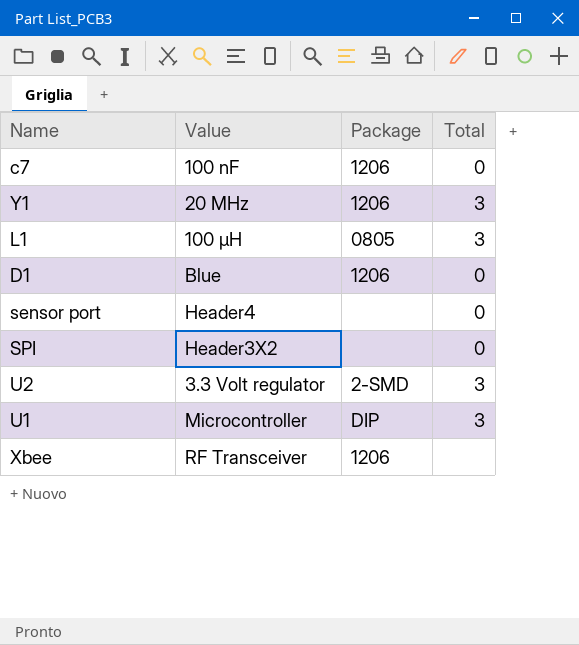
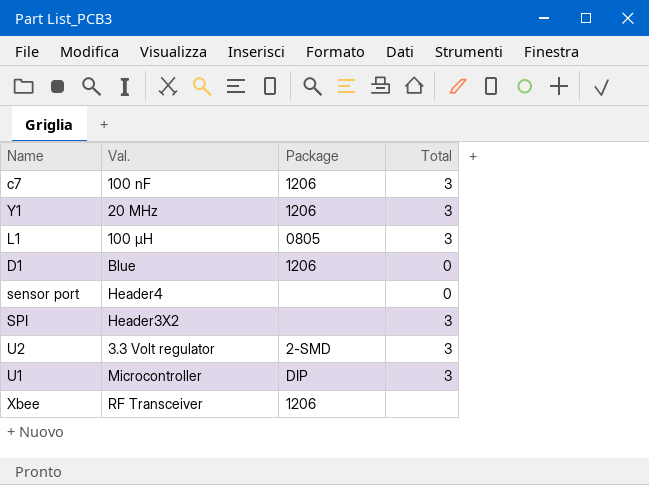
column name: Value -> Val.
c7 | Total: 0 -> 3
SPI | Total: 0 -> 3

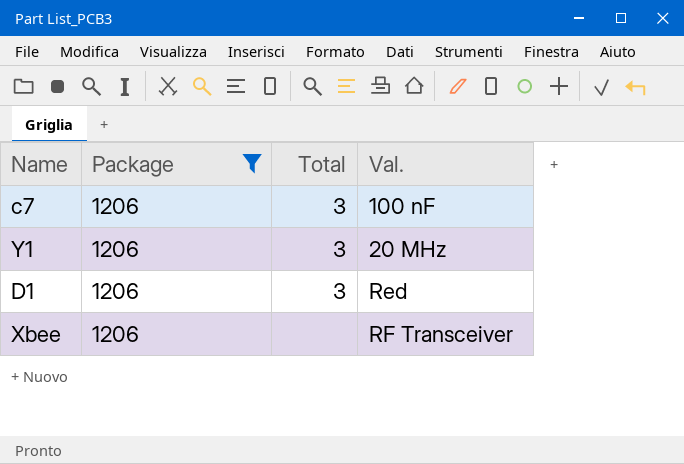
filter: none -> Package = 1206
column Val. | position: 2 -> 4
D1 | Total: 0 -> 3
D1 | Val.: Blue -> Red

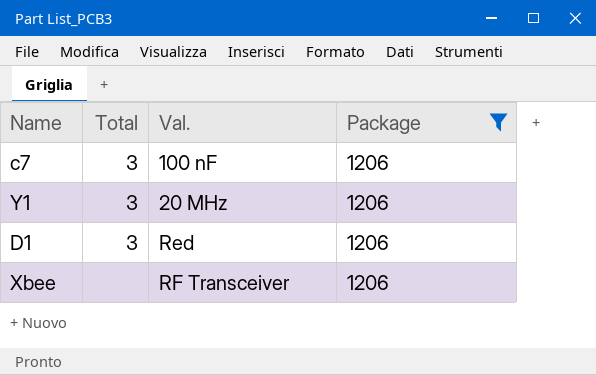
column Package | position: 2 -> 4

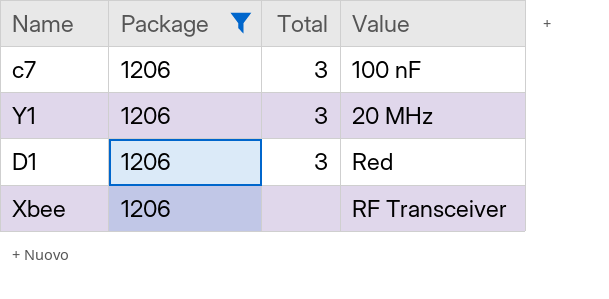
column Package | position: 4 -> 2
column name: Val. -> Value

